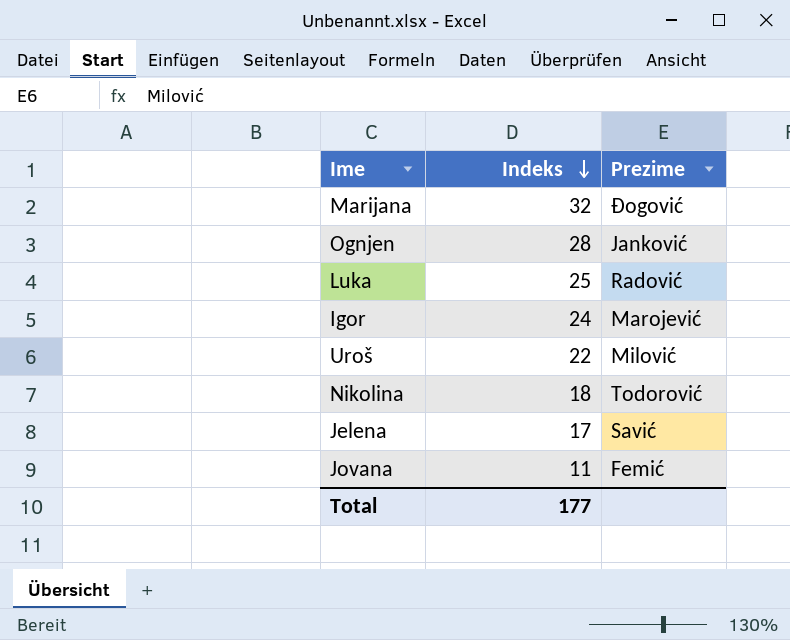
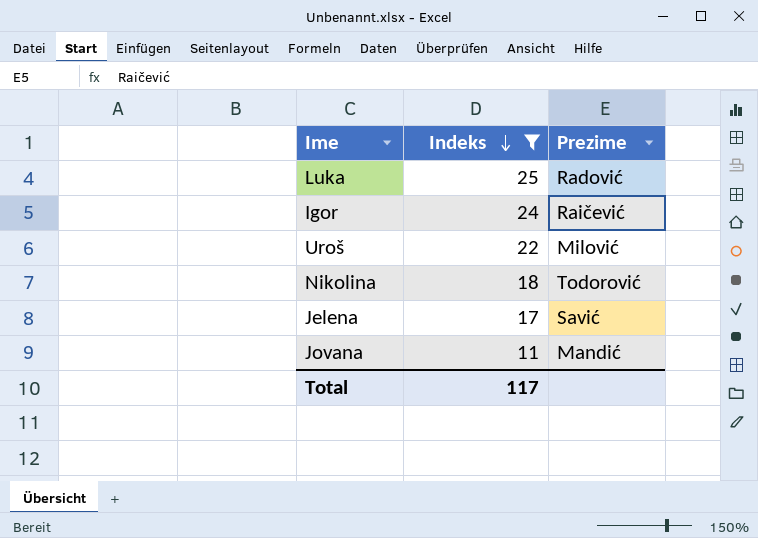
filter: none -> Indeks <= 25
Igor | Prezime: Marojević -> Raičević
Jovana | Prezime: Femić -> Mandić
Total | Indeks: 177 -> 117

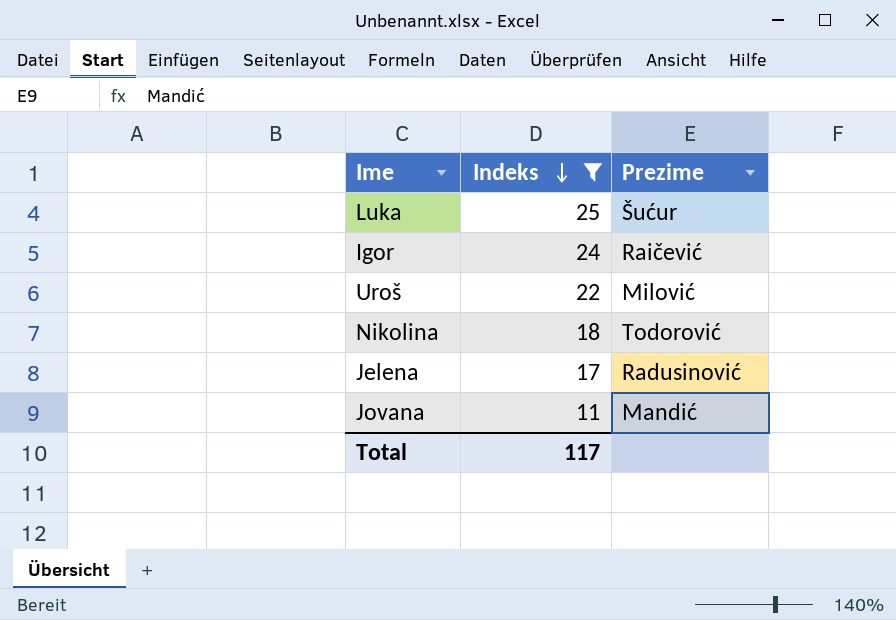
Luka | Prezime: Radović -> Šućur
Jelena | Prezime: Savić -> Radusinović

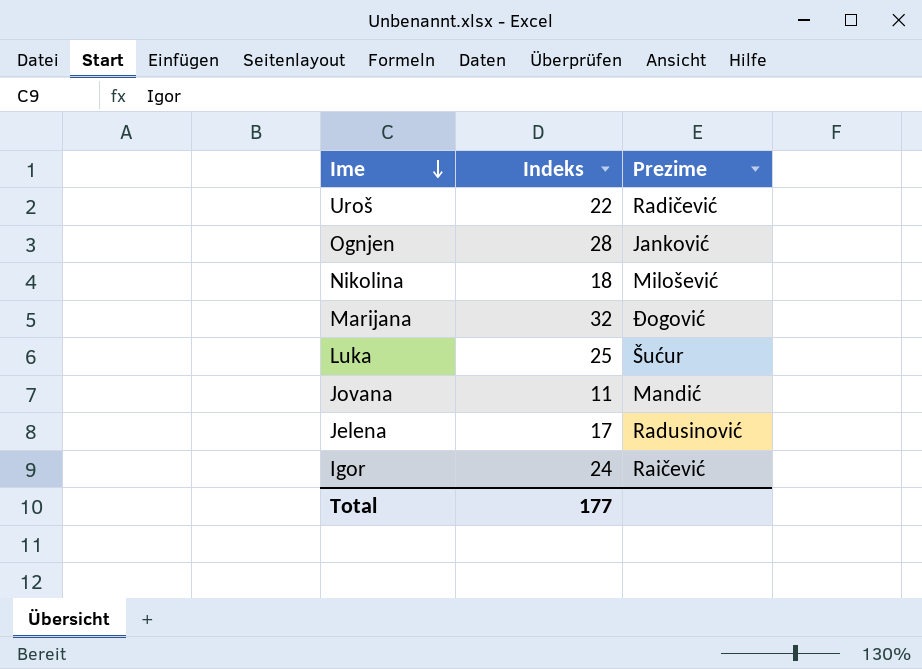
filter: Indeks <= 25 -> none
row order: Indeks descending -> Ime descending
Uroš | Prezime: Milović -> Radičević
Nikolina | Prezime: Todorović -> Milošević
Total | Indeks: 117 -> 177

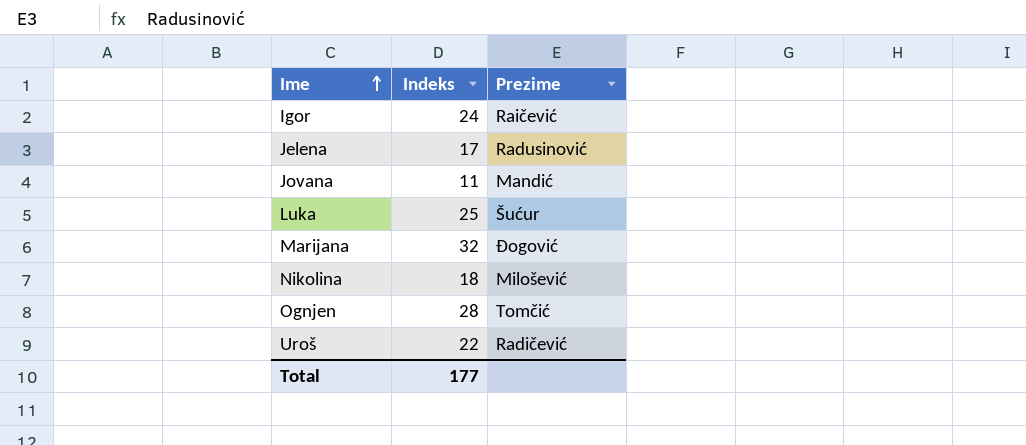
row order: Ime descending -> Ime ascending
Ognjen | Prezime: Janković -> Tomčić

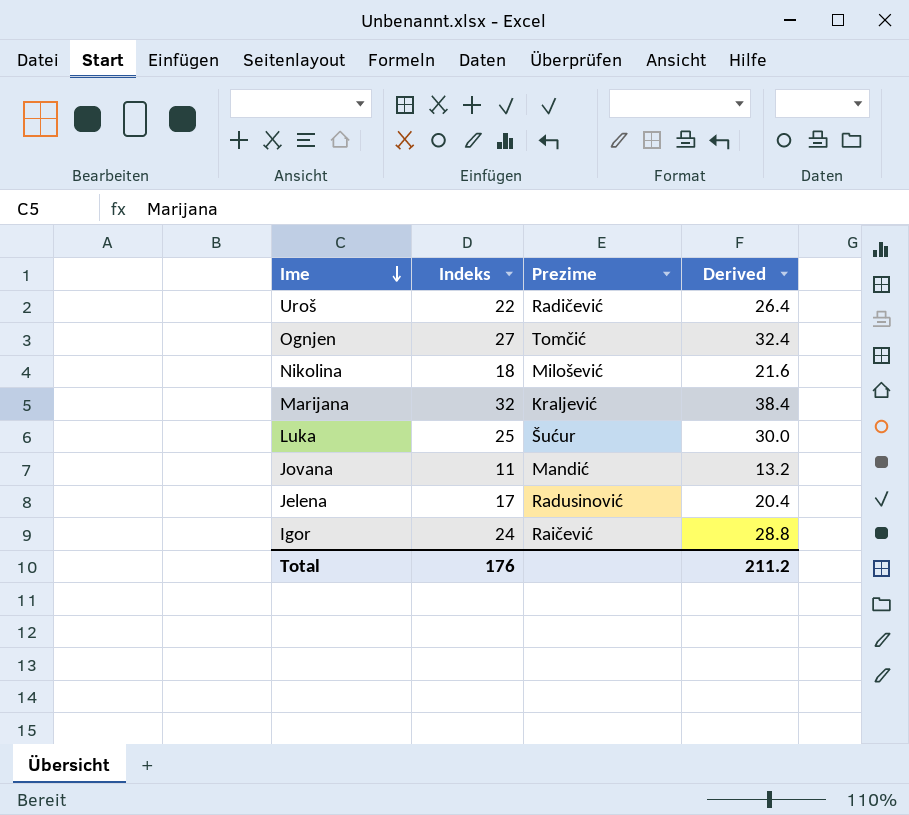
row order: Ime ascending -> Ime descending
column Derived | formula: none -> [Indeks] * 1.2
Ognjen | Indeks: 28 -> 27
Marijana | Prezime: Đogović -> Kraljević
Total | Indeks: 177 -> 176

